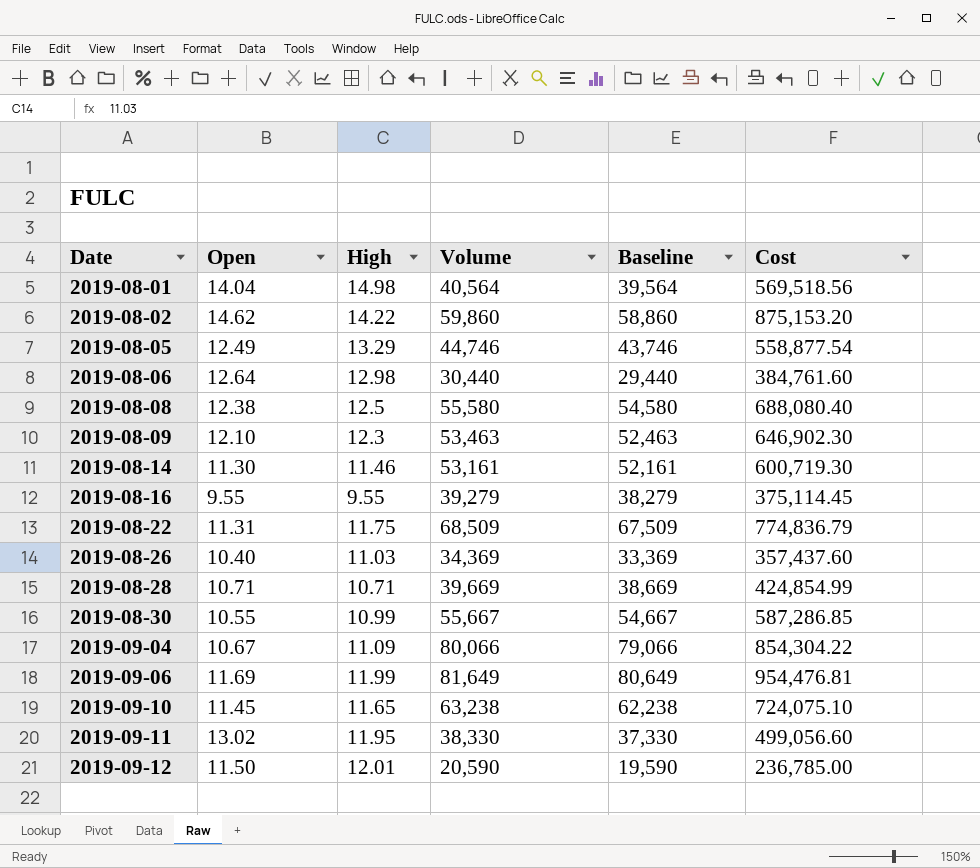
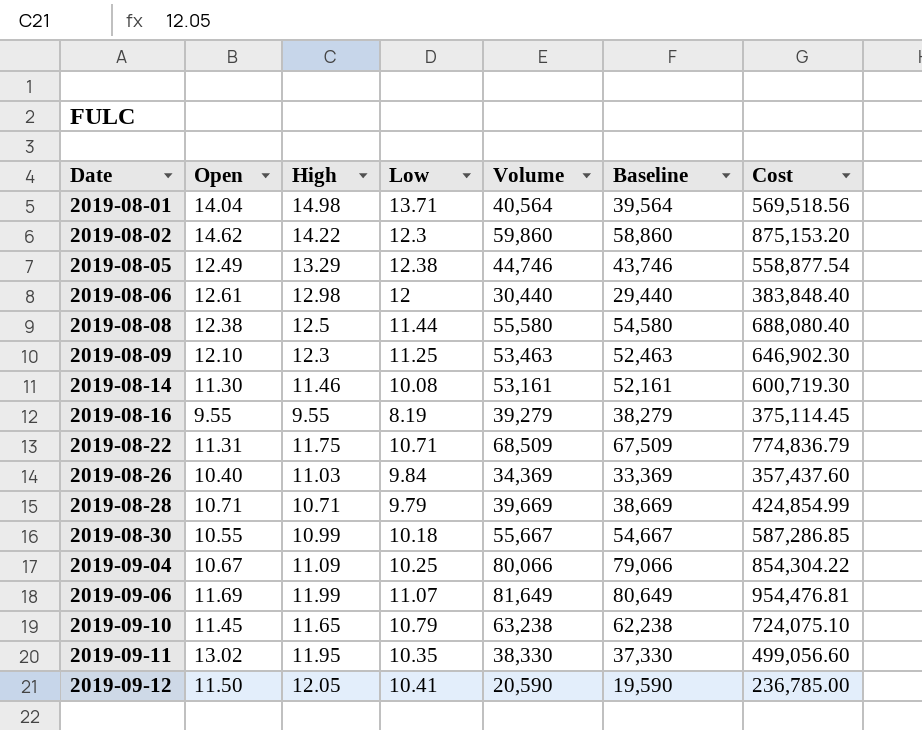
column Low | position: none -> 4
2019-08-06 | Open: 12.64 -> 12.61
2019-08-06 | Cost: 384,761.60 -> 383,848.40
2019-09-12 | High: 12.01 -> 12.05

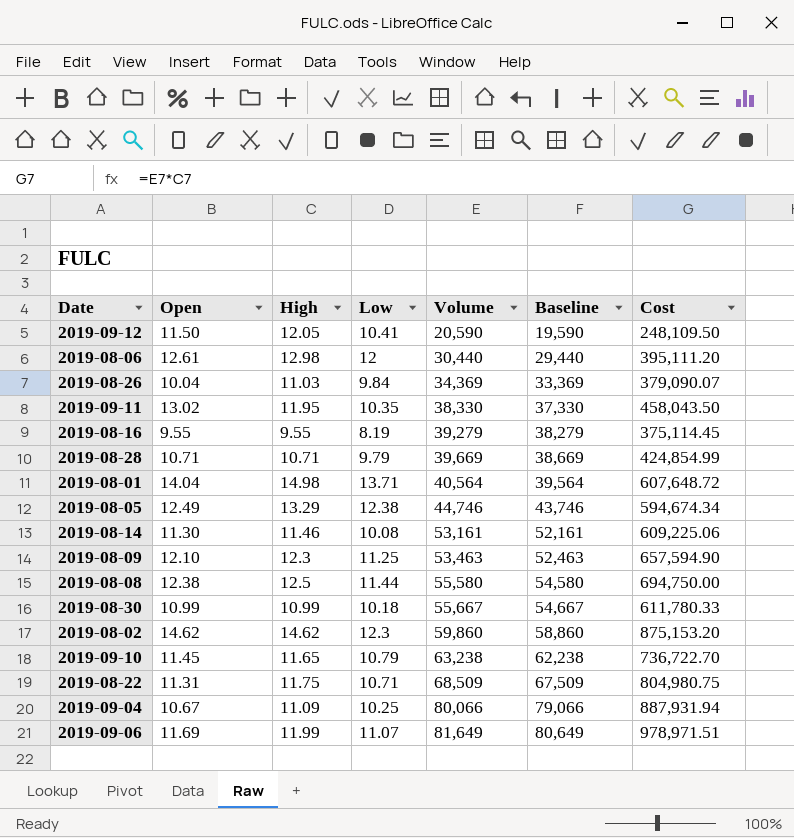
row order: Date ascending -> Volume ascending
column Cost | formula: [Open] * [Volume] -> [High] * [Volume]
2019-08-26 | Open: 10.40 -> 10.04
2019-08-30 | Open: 10.55 -> 10.99
2019-08-02 | High: 14.22 -> 14.62

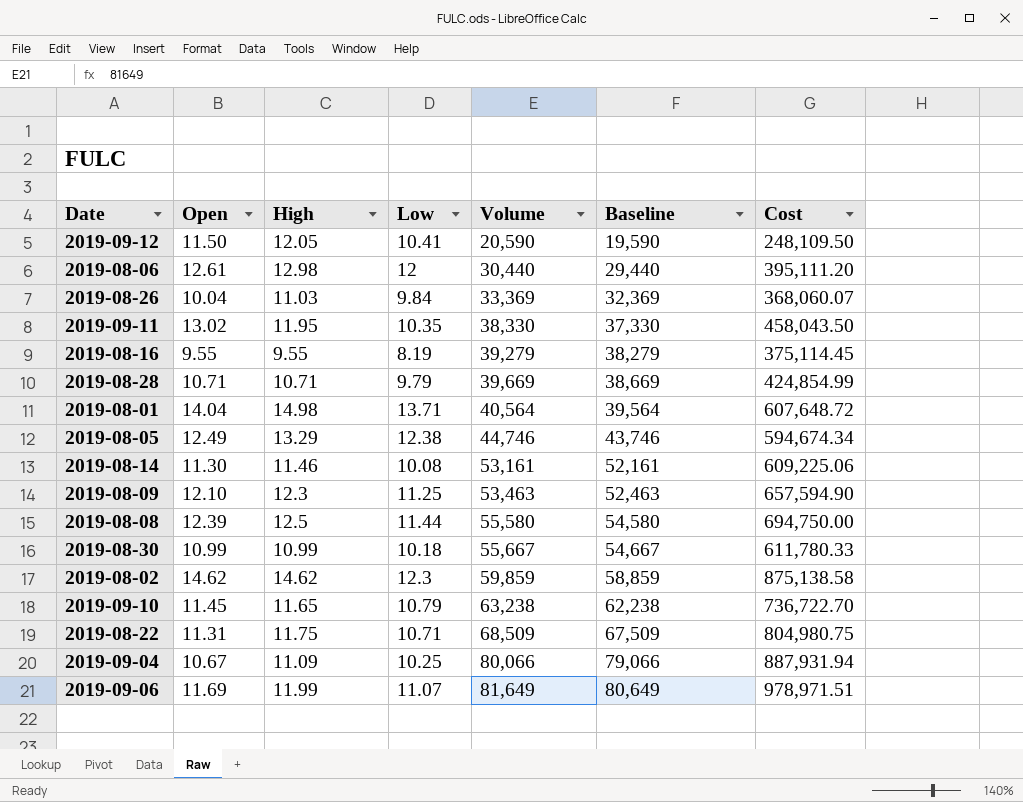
2019-08-26 | Volume: 34,369 -> 33,369
2019-08-26 | Baseline: 33,369 -> 32,369
2019-08-26 | Cost: 379,090.07 -> 368,060.07
2019-08-08 | Open: 12.38 -> 12.39
2019-08-02 | Volume: 59,860 -> 59,859
2019-08-02 | Baseline: 58,860 -> 58,859
2019-08-02 | Cost: 875,153.20 -> 875,138.58

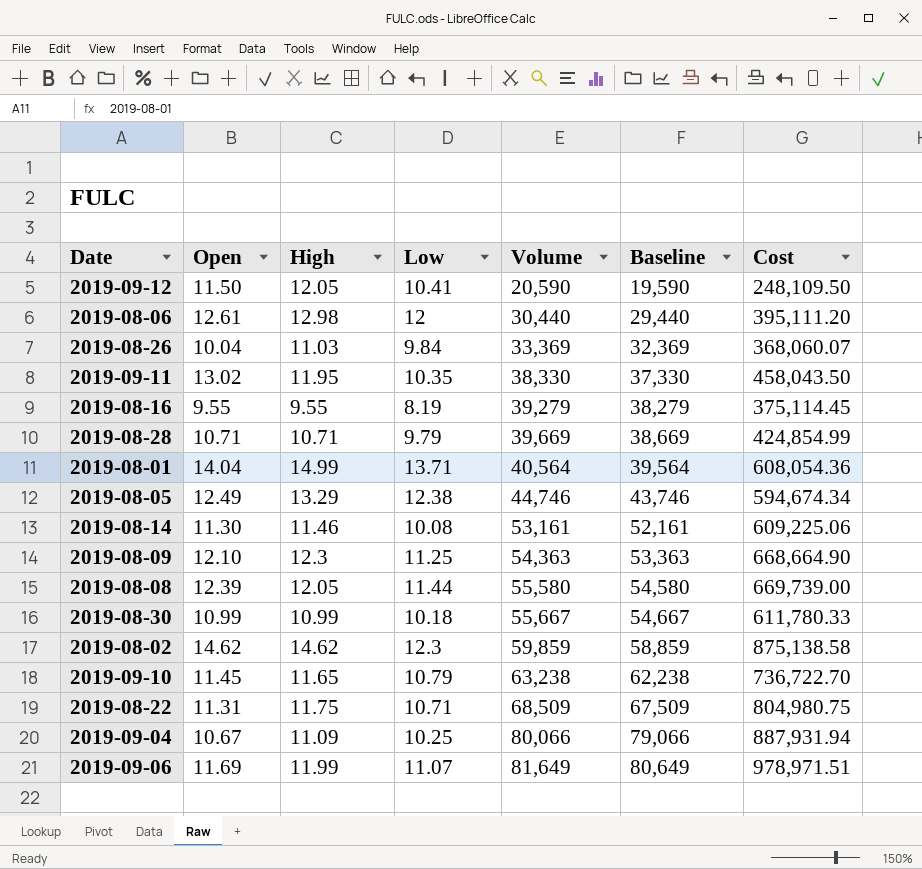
2019-08-01 | High: 14.98 -> 14.99
2019-08-01 | Cost: 607,648.72 -> 608,054.36
2019-08-09 | Volume: 53,463 -> 54,363
2019-08-09 | Baseline: 52,463 -> 53,363
2019-08-09 | Cost: 657,594.90 -> 668,664.90
2019-08-08 | High: 12.5 -> 12.05
2019-08-08 | Cost: 694,750.00 -> 669,739.00

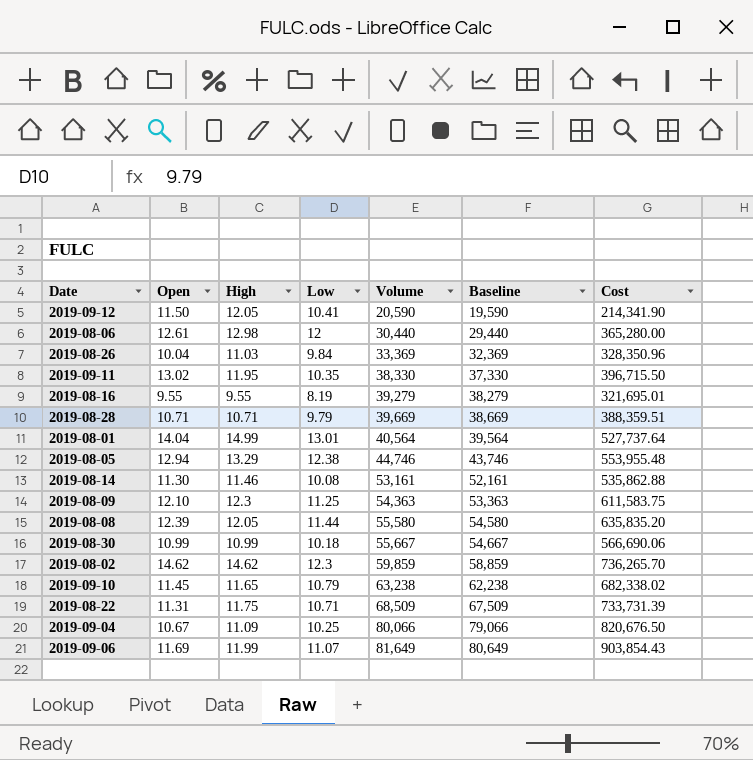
column Cost | formula: [High] * [Volume] -> [Low] * [Volume]
2019-08-01 | Low: 13.71 -> 13.01
2019-08-05 | Open: 12.49 -> 12.94

